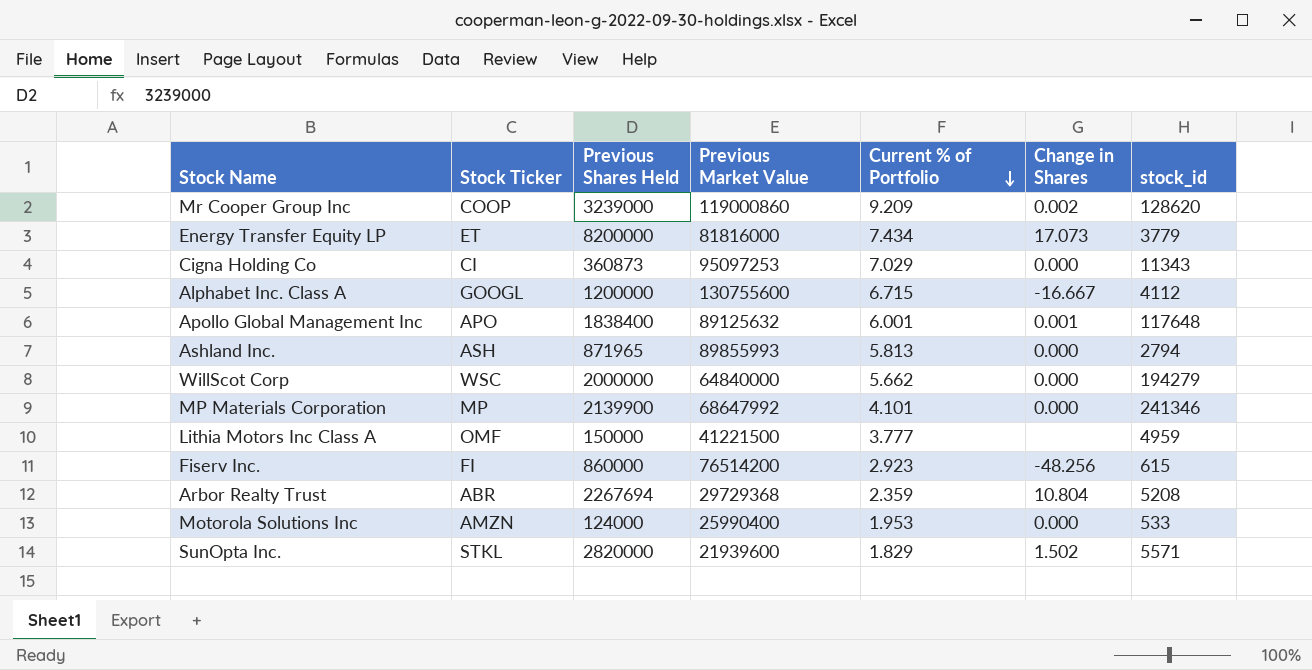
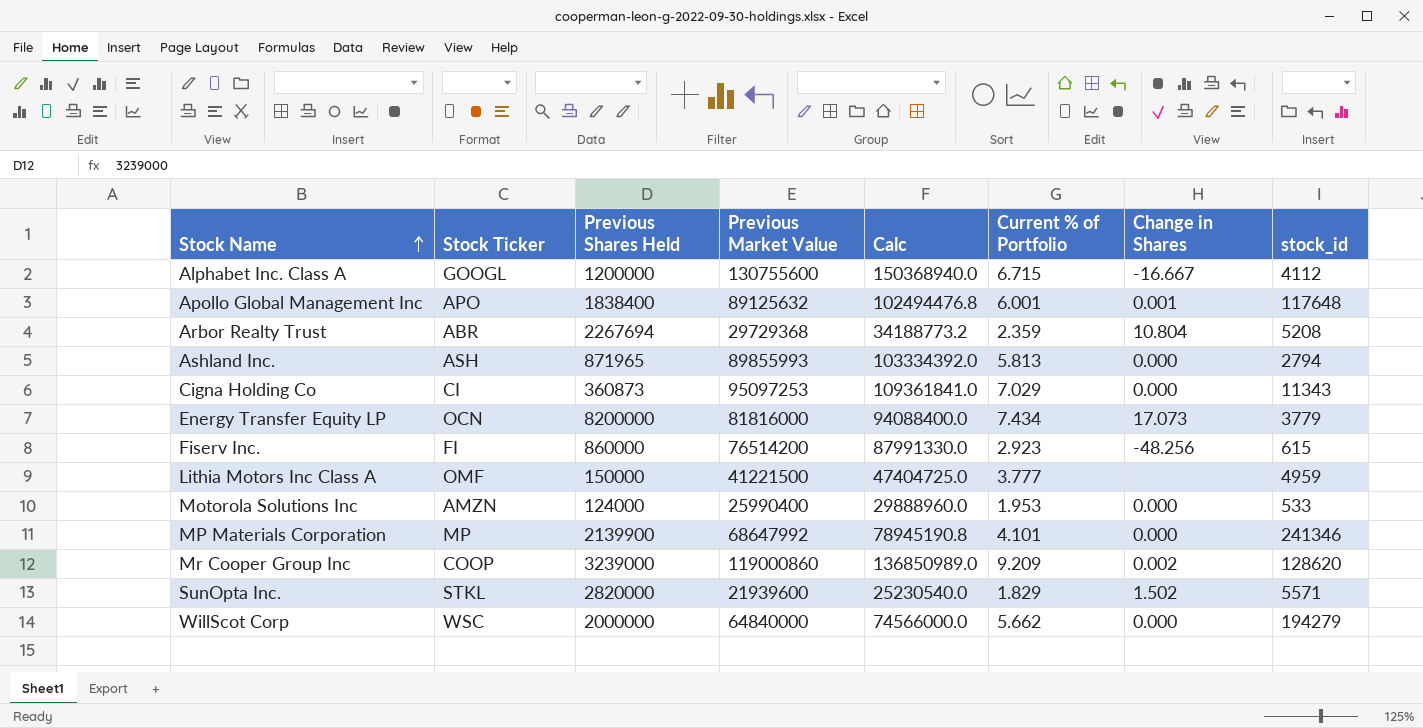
row order: Current % of Portfolio descending -> Stock Name ascending
column Calc | formula: none -> [Previous Market Value] * 1.15
Energy Transfer Equity LP | Stock Ticker: ET -> OCN

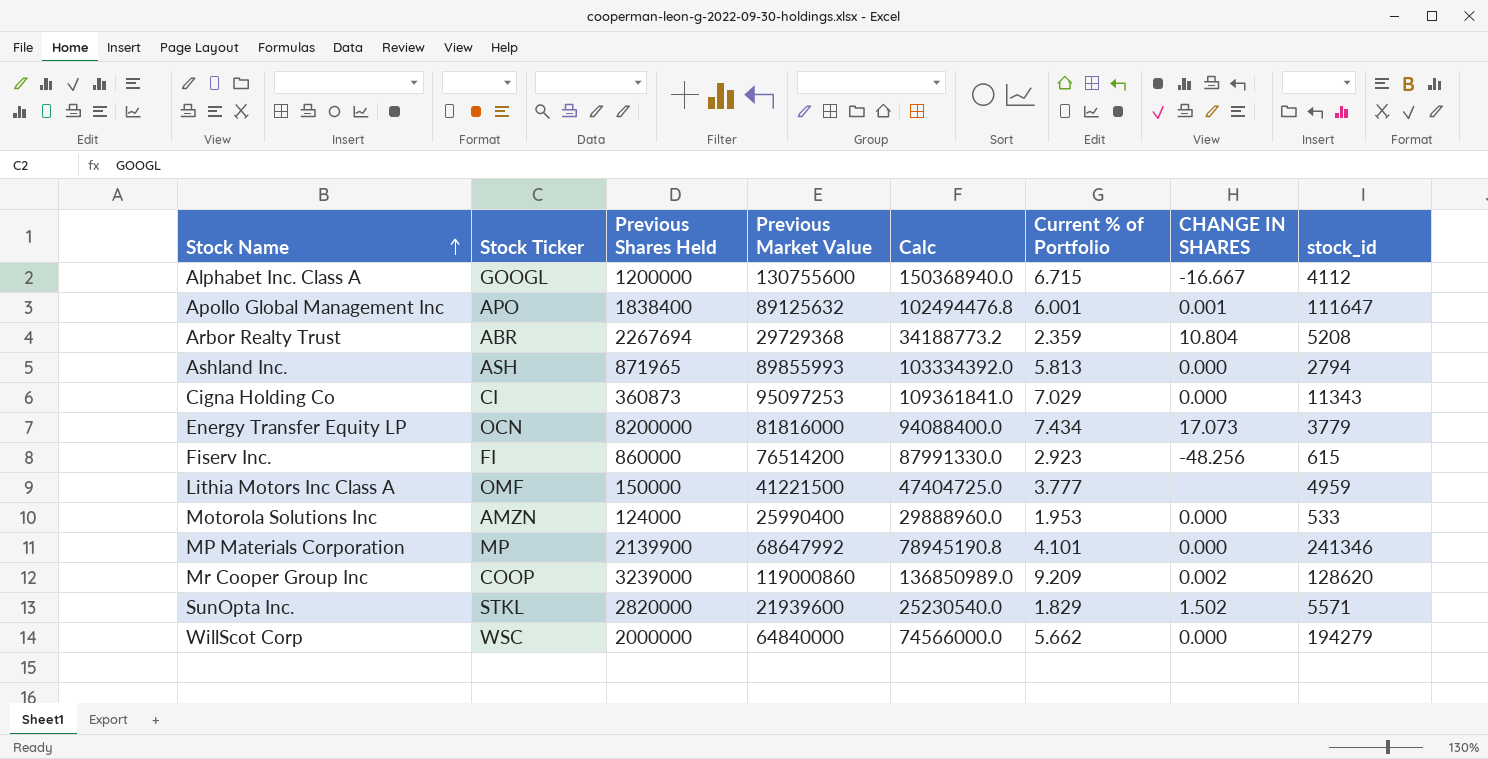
column name: Change in Shares -> CHANGE IN SHARES
Apollo Global Management Inc | stock_id: 117648 -> 111647

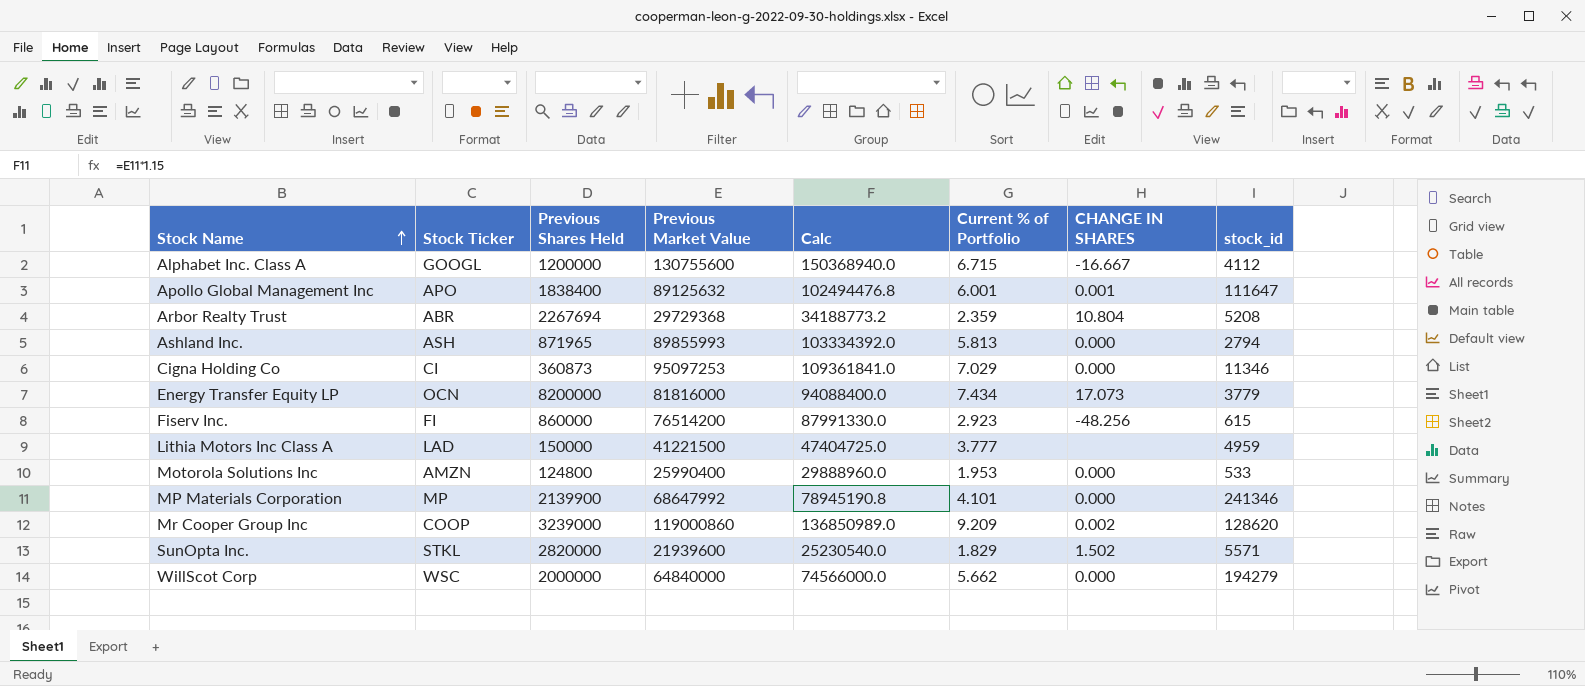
Cigna Holding Co | stock_id: 11343 -> 11346
Lithia Motors Inc Class A | Stock Ticker: OMF -> LAD
Motorola Solutions Inc | Previous Shares Held: 124000 -> 124800

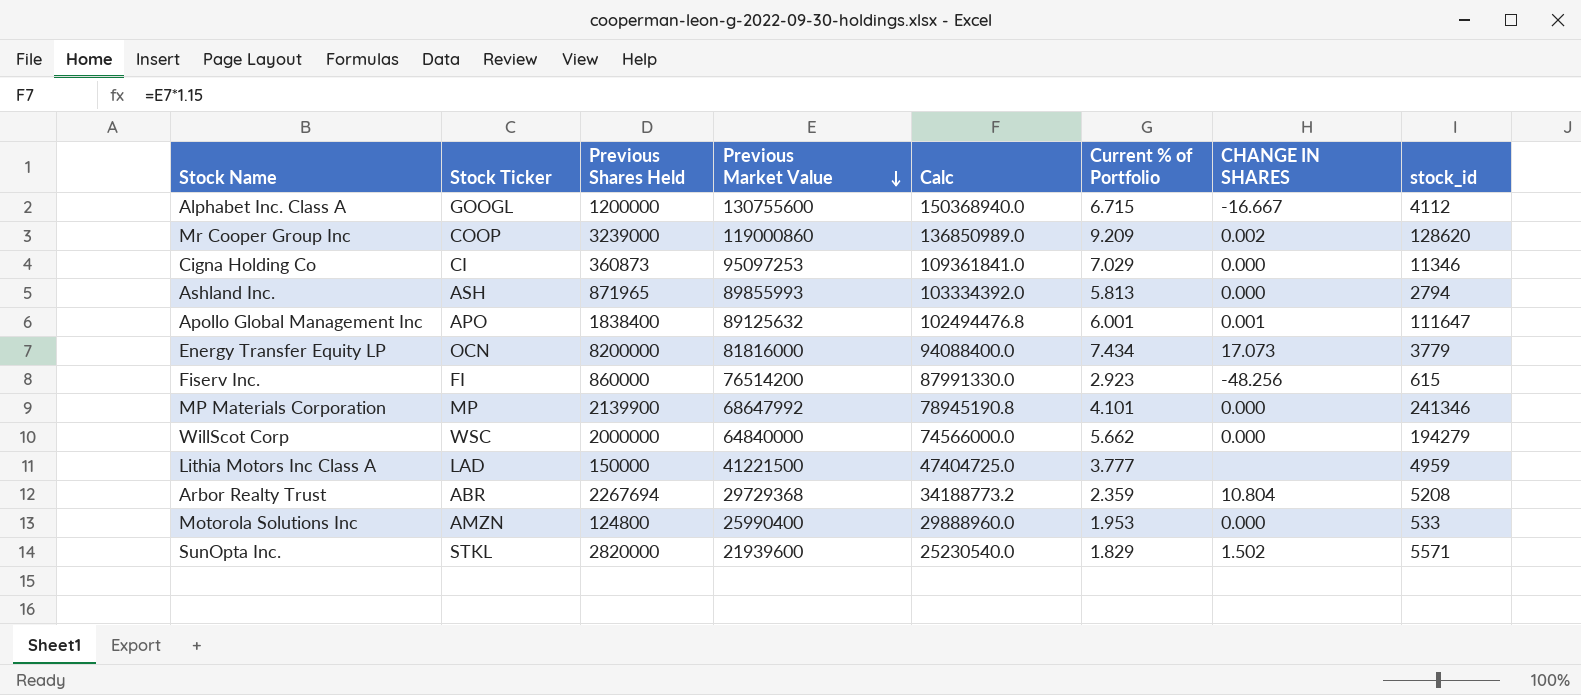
row order: Stock Name ascending -> Previous Market Value descending

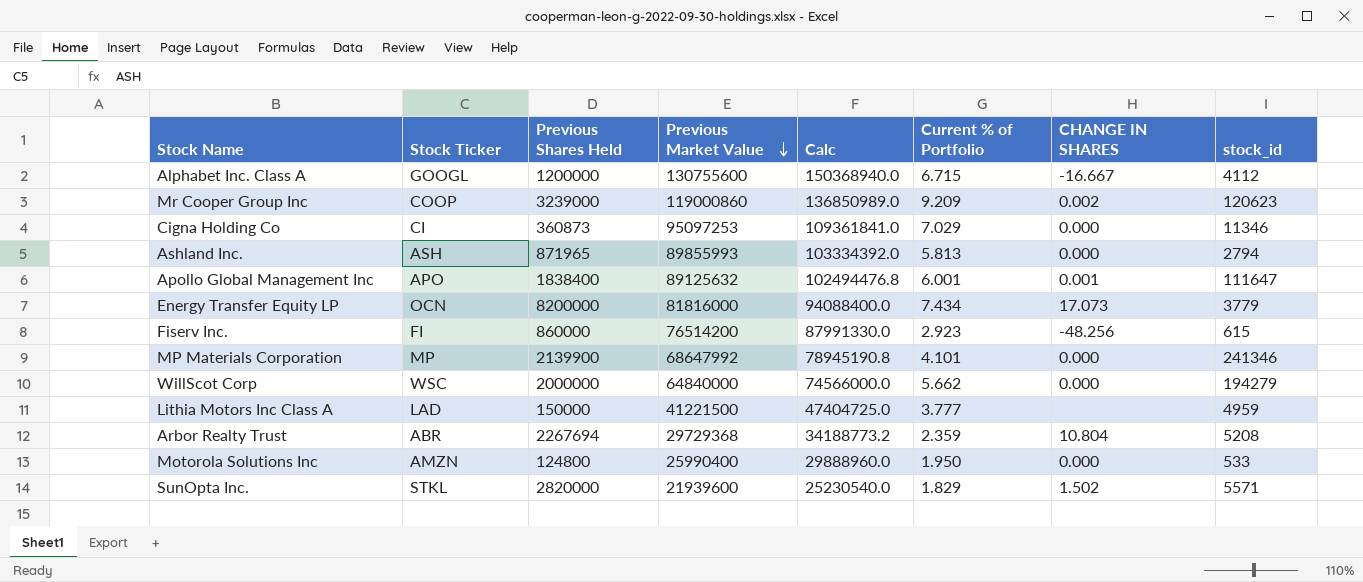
Mr Cooper Group Inc | stock_id: 128620 -> 120623
Motorola Solutions Inc | Current % of Portfolio: 1.953 -> 1.950

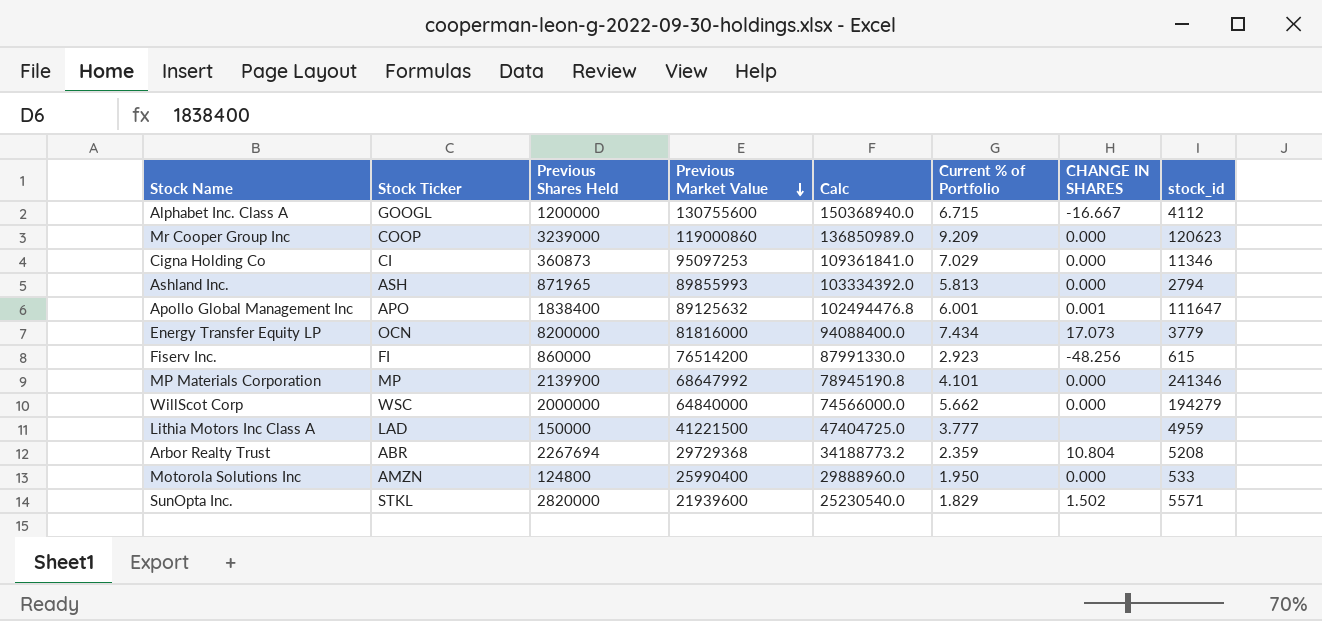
Mr Cooper Group Inc | CHANGE IN SHARES: 0.002 -> 0.000

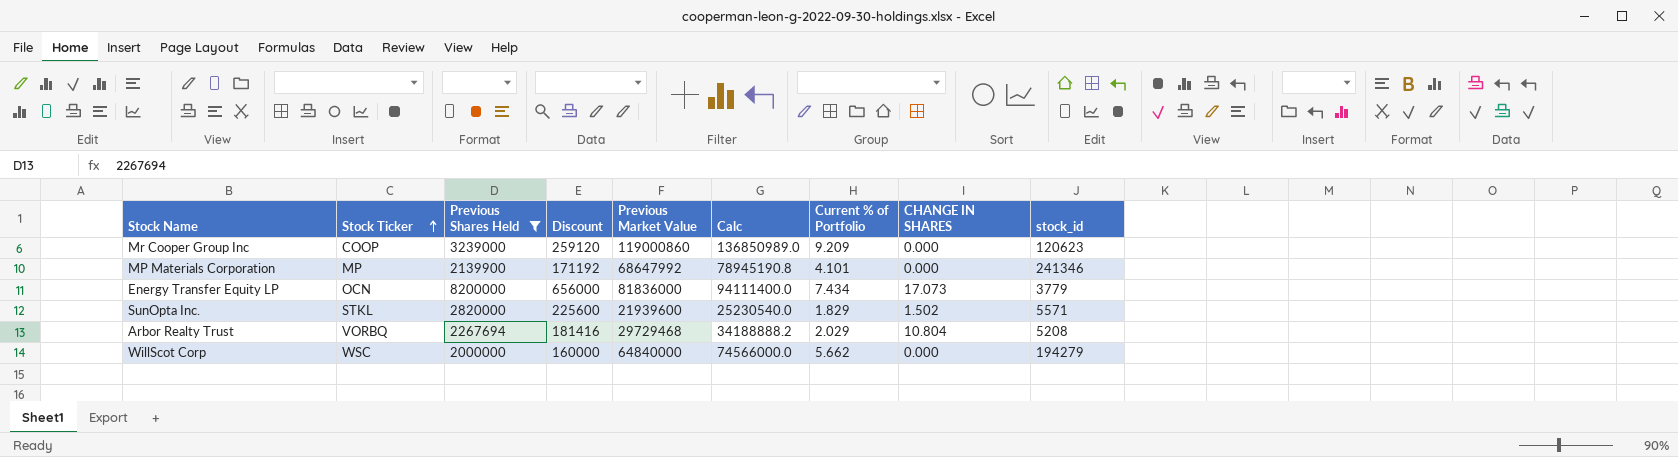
filter: none -> Previous Shares Held >= 2000000
row order: Previous Market Value descending -> Stock Ticker ascending
column Discount | formula: none -> [Previous Shares Held] * 0.08
Energy Transfer Equity LP | Previous Market Value: 81816000 -> 81836000
Energy Transfer Equity LP | Calc: 94088400.0 -> 94111400.0
Arbor Realty Trust | Stock Ticker: ABR -> VORBQ
Arbor Realty Trust | Previous Market Value: 29729368 -> 29729468
Arbor Realty Trust | Calc: 34188773.2 -> 34188888.2
Arbor Realty Trust | Current % of Portfolio: 2.359 -> 2.029

